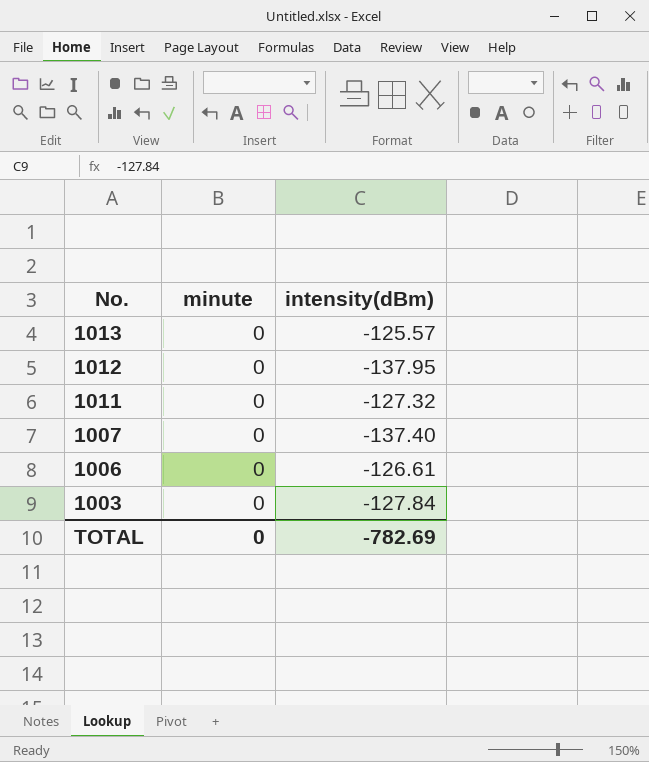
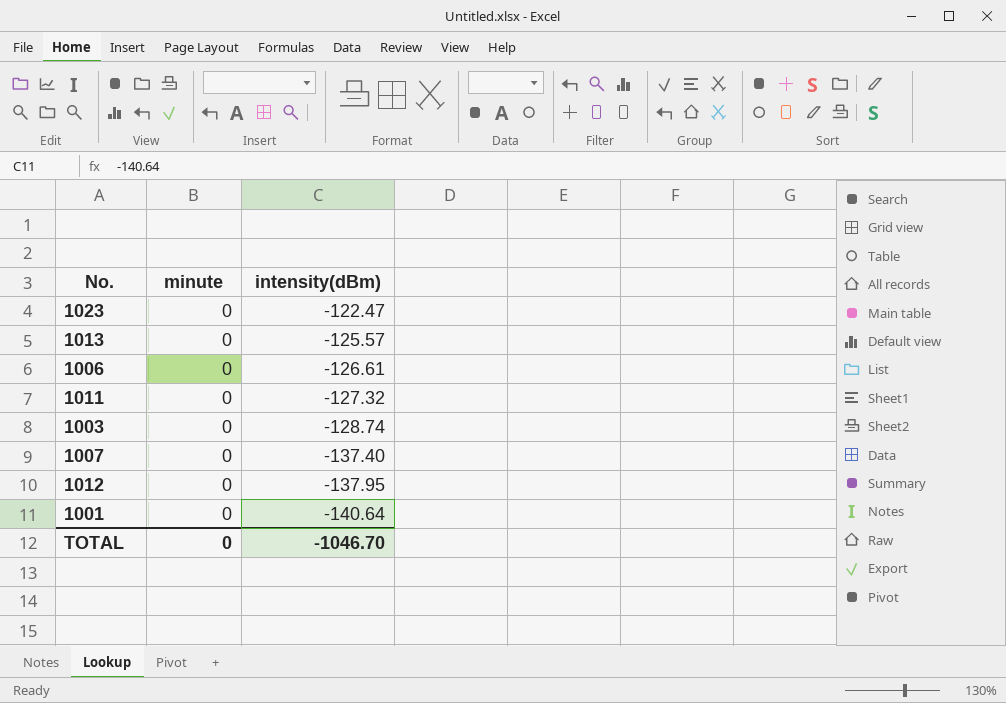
row order: No. descending -> intensity(dBm) descending
row 1023: none -> 0 | -122.47
1003 | intensity(dBm): -127.84 -> -128.74
row 1001: none -> 0 | -140.64
TOTAL | intensity(dBm): -782.69 -> -1046.70

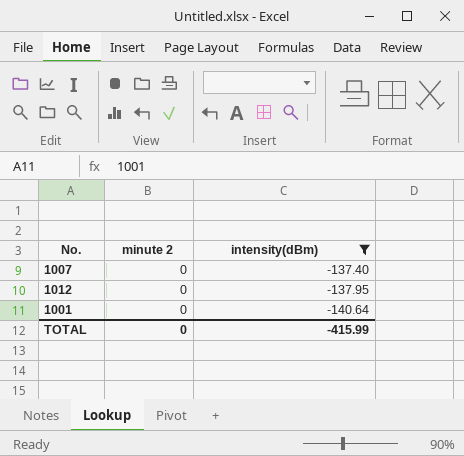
filter: none -> intensity(dBm) <= -137.40
column name: minute -> minute 2
TOTAL | intensity(dBm): -1046.70 -> -415.99

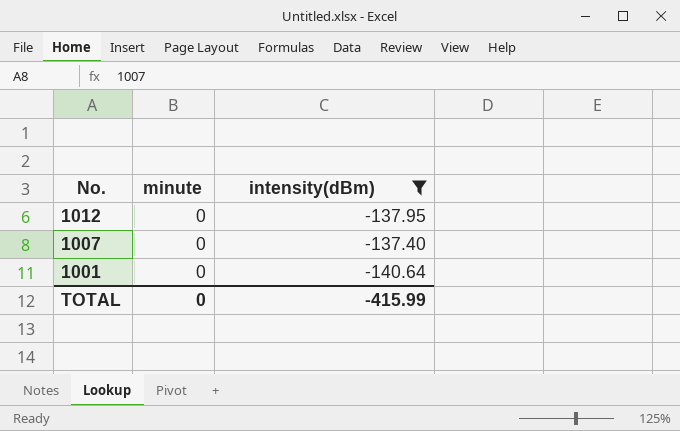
row order: intensity(dBm) descending -> No. descending
column name: minute 2 -> minute

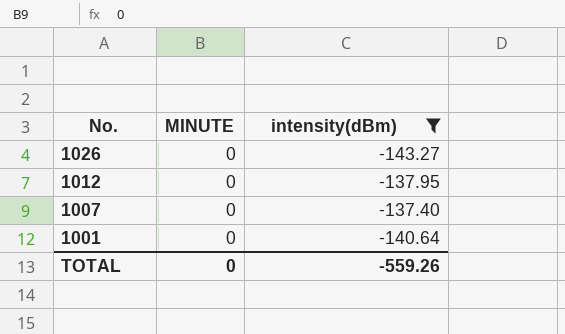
column name: minute -> MINUTE
row 1026: none -> 0 | -143.27
TOTAL | intensity(dBm): -415.99 -> -559.26

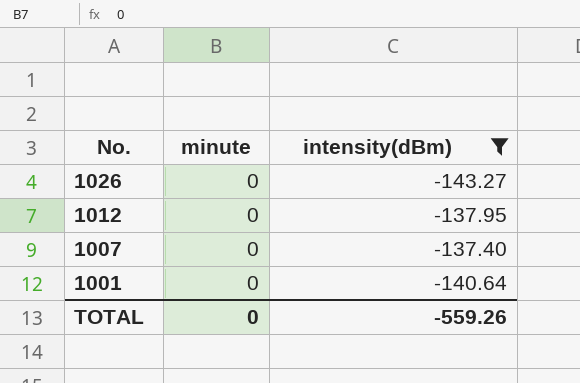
column name: MINUTE -> minute

